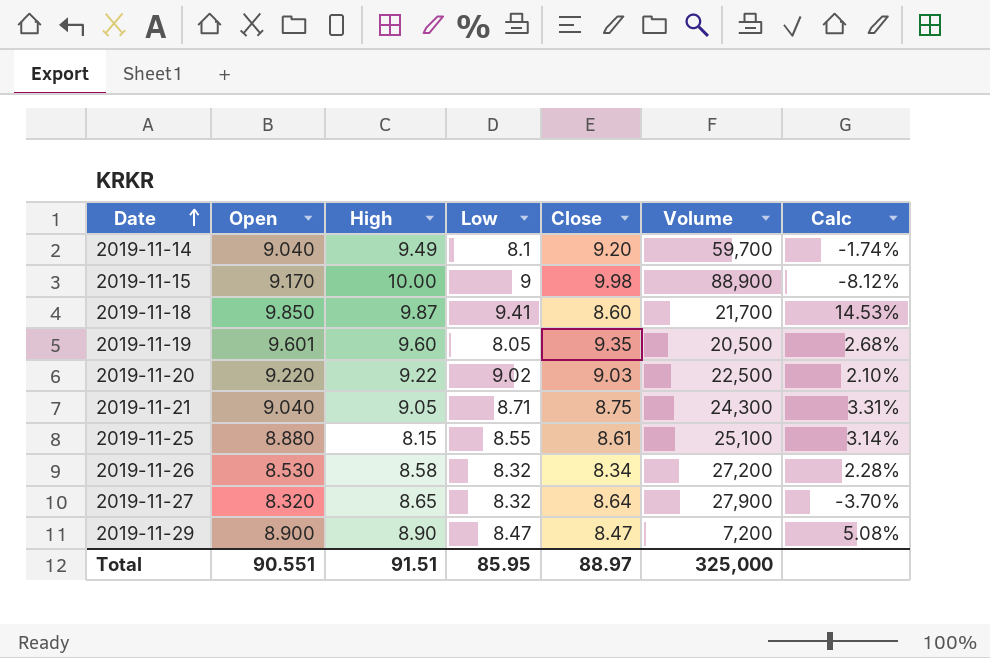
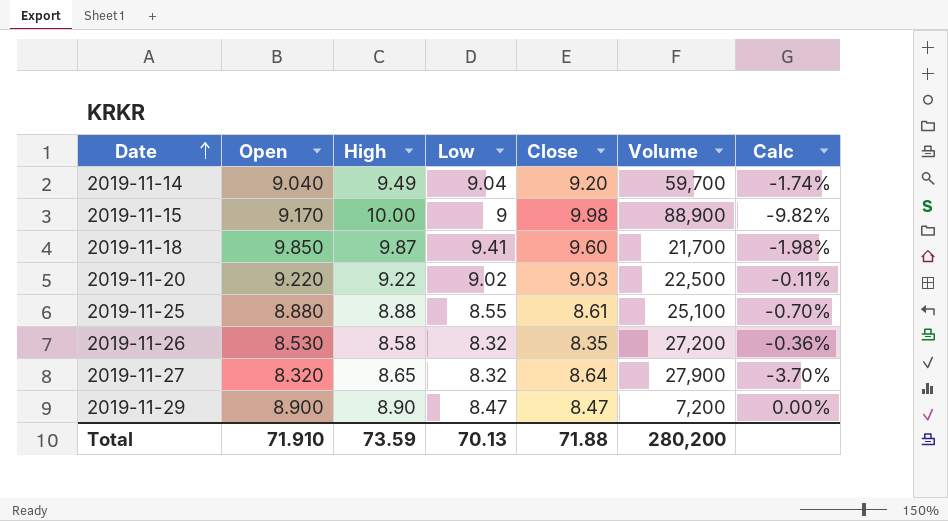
column Calc | formula: ([Open] - [Close]) / [Close] -> ([Low] - [Close]) / [Close]
row 2019-11-19: 9.601 | 9.60 | 8.05 | 9.35 | 20,500 | 2.68% -> none
row 2019-11-21: 9.040 | 9.05 | 8.71 | 8.75 | 24,300 | 3.31% -> none
2019-11-14 | Low: 8.1 -> 9.04
2019-11-18 | Close: 8.60 -> 9.60
2019-11-25 | High: 8.15 -> 8.88
2019-11-26 | Close: 8.34 -> 8.35
Total | Open: 90.551 -> 71.910
Total | High: 91.51 -> 73.59
Total | Low: 85.95 -> 70.13
Total | Close: 88.97 -> 71.88
Total | Volume: 325,000 -> 280,200

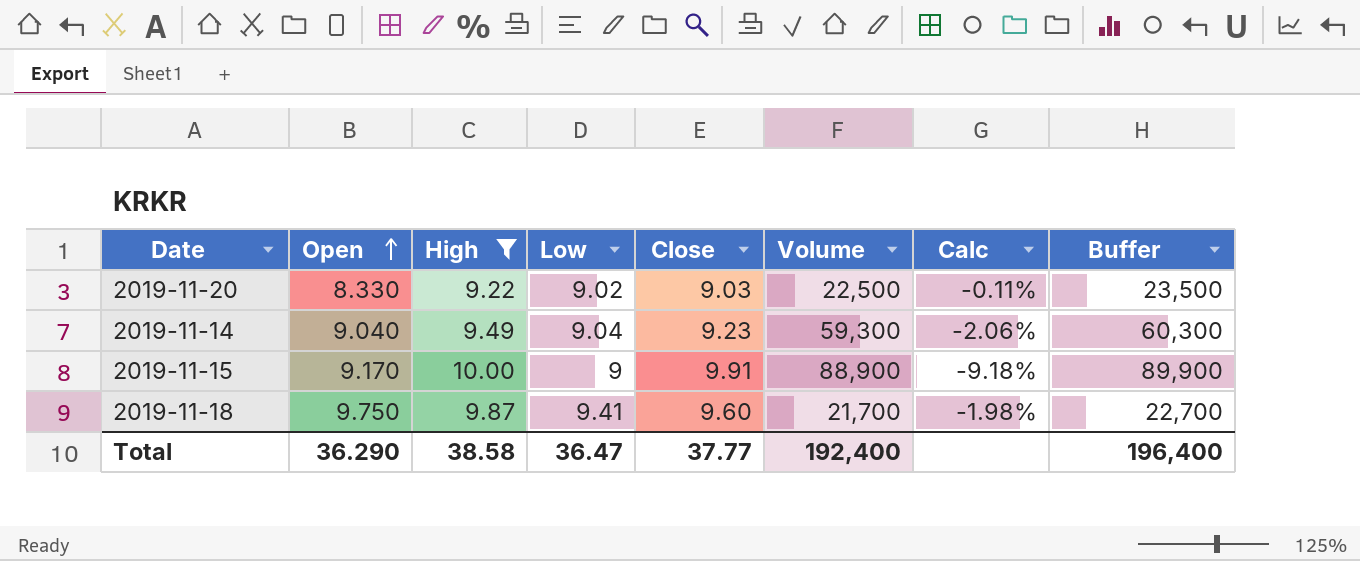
filter: none -> High >= 9.22
row order: Date ascending -> Open ascending
column Buffer | formula: none -> [Volume] + 1000
2019-11-20 | Open: 9.220 -> 8.330
2019-11-14 | Close: 9.20 -> 9.23
2019-11-14 | Volume: 59,700 -> 59,300
2019-11-14 | Calc: -1.74% -> -2.06%
2019-11-15 | Close: 9.98 -> 9.91
2019-11-15 | Calc: -9.82% -> -9.18%
2019-11-18 | Open: 9.850 -> 9.750
Total | Open: 71.910 -> 36.290
Total | High: 73.59 -> 38.58
Total | Low: 70.13 -> 36.47
Total | Close: 71.88 -> 37.77
Total | Volume: 280,200 -> 192,400

